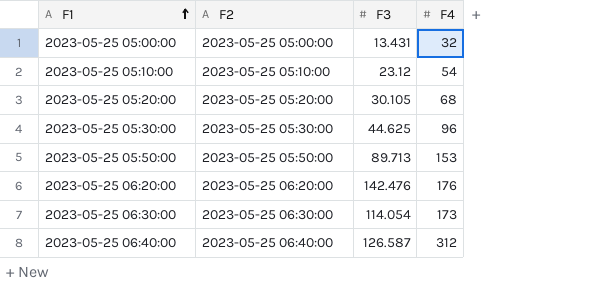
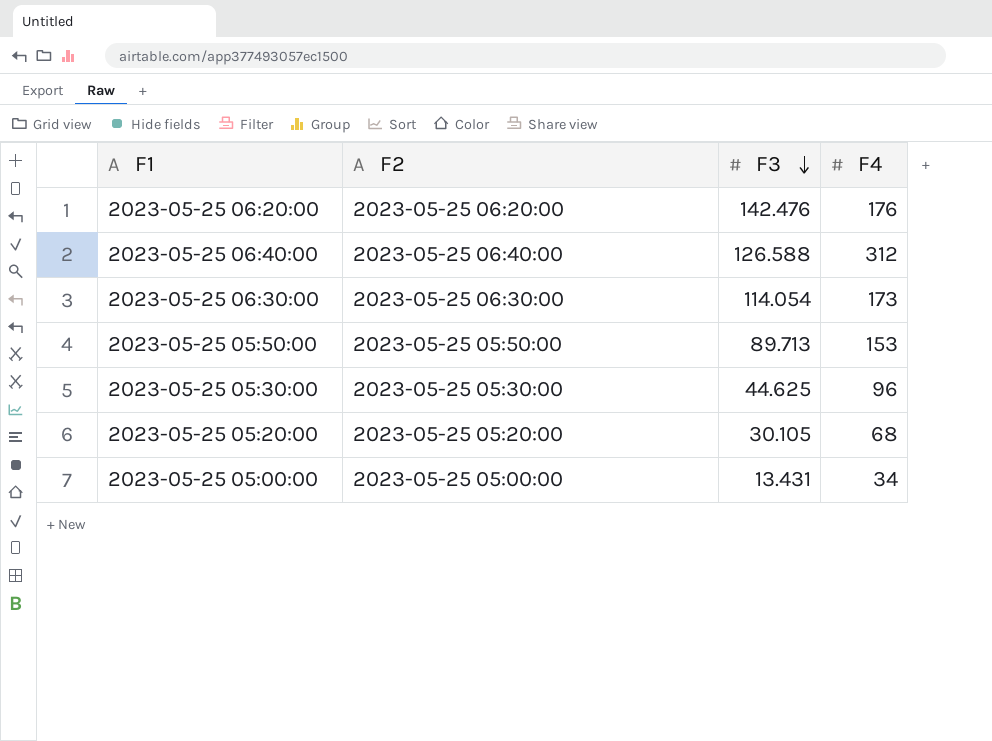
row order: F1 ascending -> F3 descending
row 2023-05-25 05:10:00: 2023-05-25 05:10:00 | 23.12 | 54 -> none
2023-05-25 06:40:00 | F3: 126.587 -> 126.588
2023-05-25 05:00:00 | F4: 32 -> 34

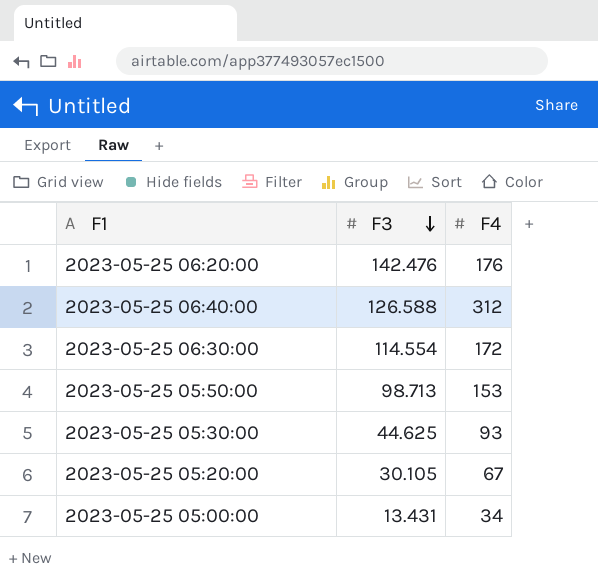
column F2 | position: 2 -> none
2023-05-25 06:30:00 | F3: 114.054 -> 114.554
2023-05-25 06:30:00 | F4: 173 -> 172
2023-05-25 05:50:00 | F3: 89.713 -> 98.713
2023-05-25 05:30:00 | F4: 96 -> 93
2023-05-25 05:20:00 | F4: 68 -> 67

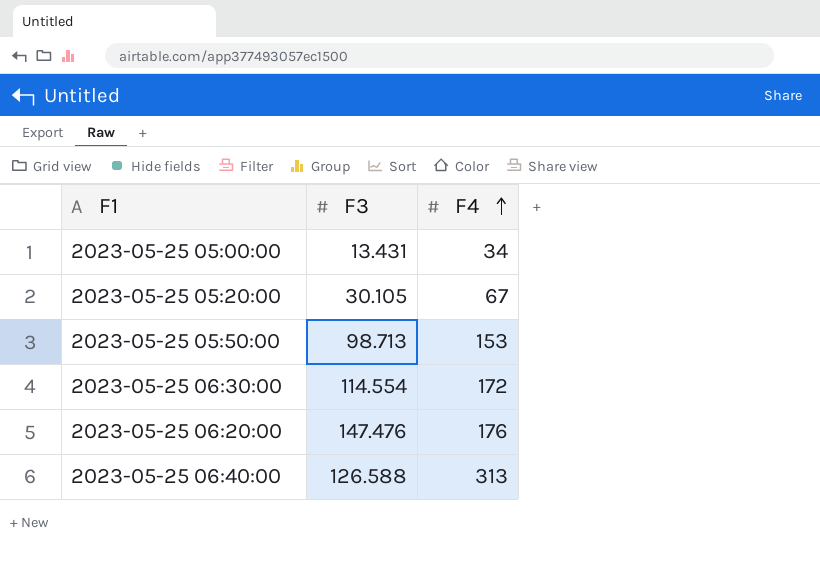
row order: F3 descending -> F4 ascending
row 2023-05-25 05:30:00: 44.625 | 93 -> none
2023-05-25 06:20:00 | F3: 142.476 -> 147.476
2023-05-25 06:40:00 | F4: 312 -> 313

